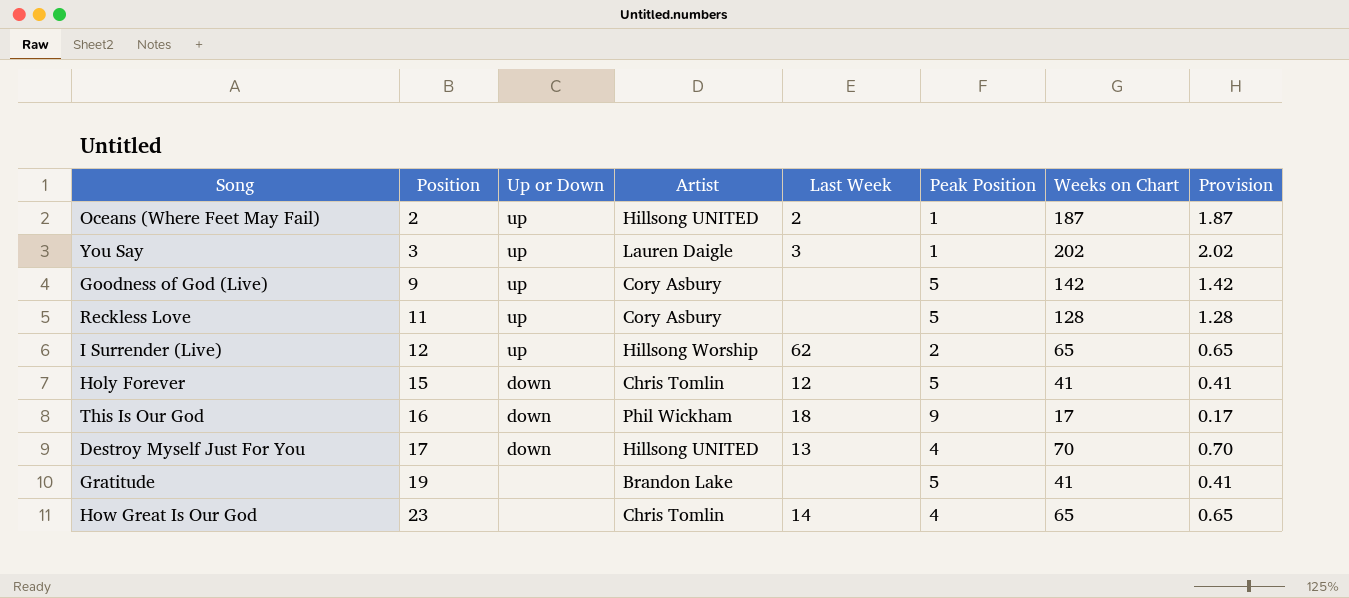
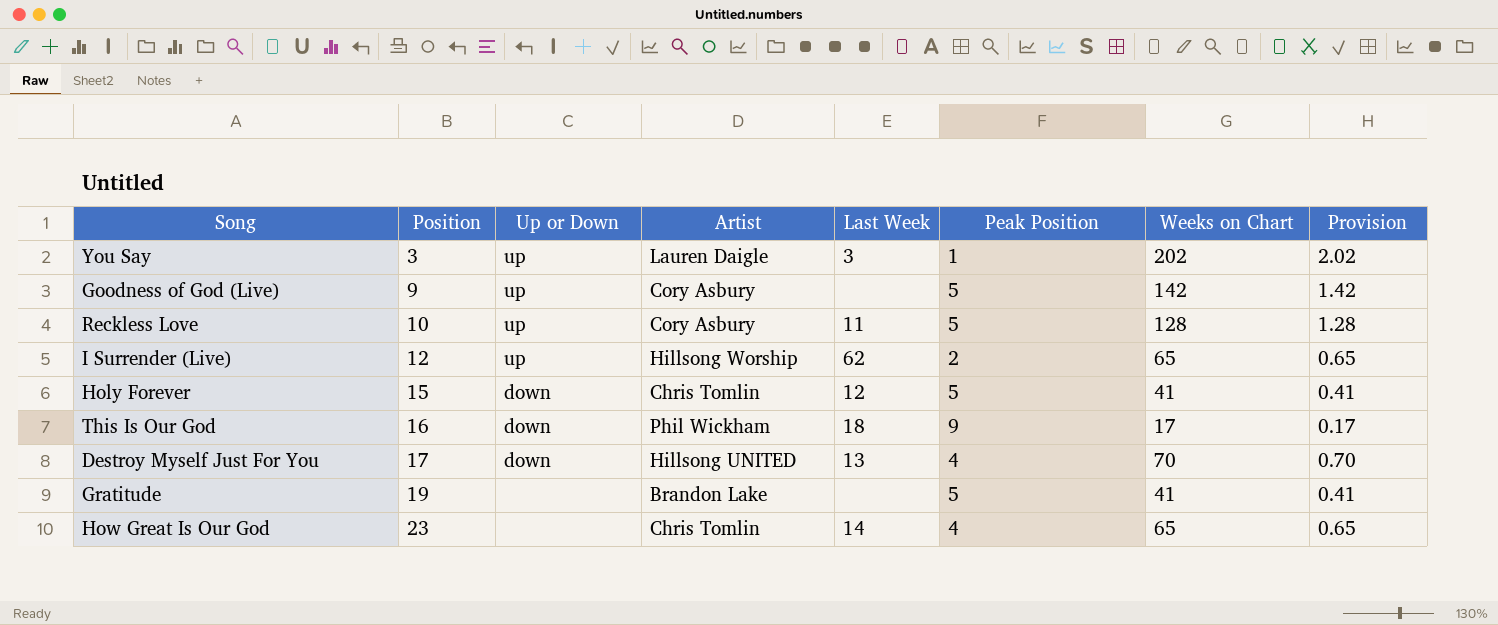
row Oceans (Where Feet May Fail): 2 | up | Hillsong UNITED | 2 | 1 | 187 | 1.87 -> none
Reckless Love | Position: 11 -> 10
Reckless Love | Last Week: none -> 11

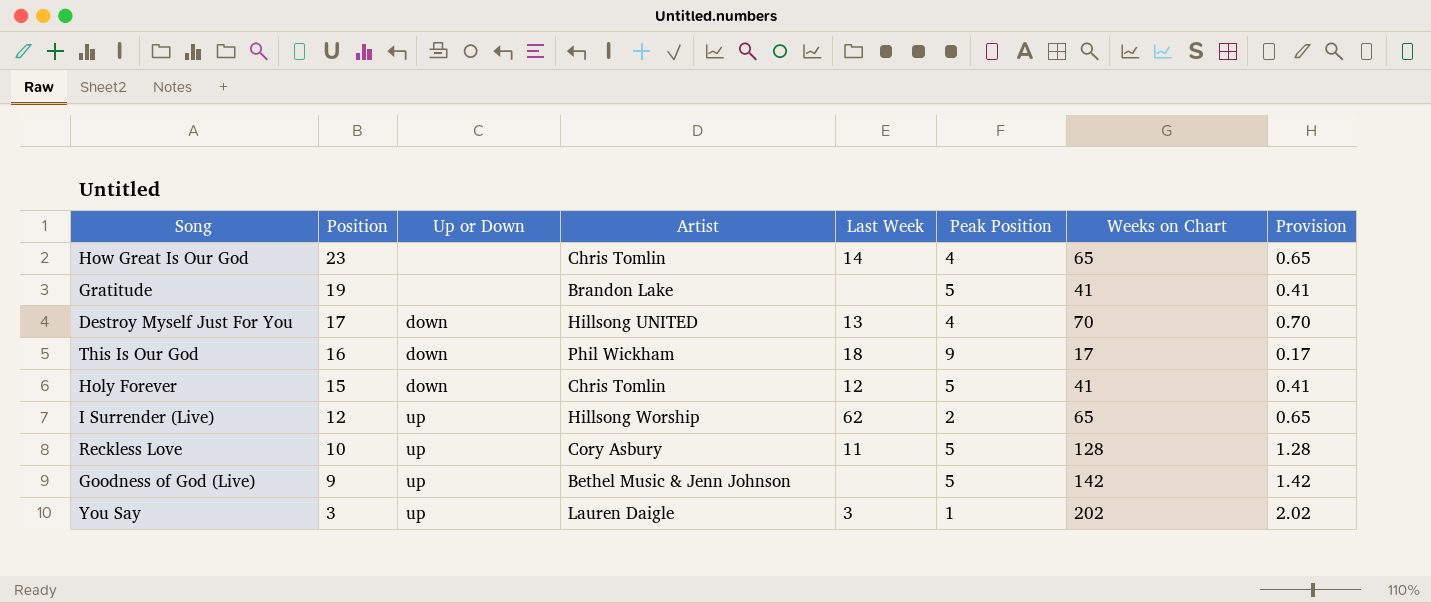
row order: Position ascending -> Position descending
Goodness of God (Live) | Artist: Cory Asbury -> Bethel Music & Jenn Johnson

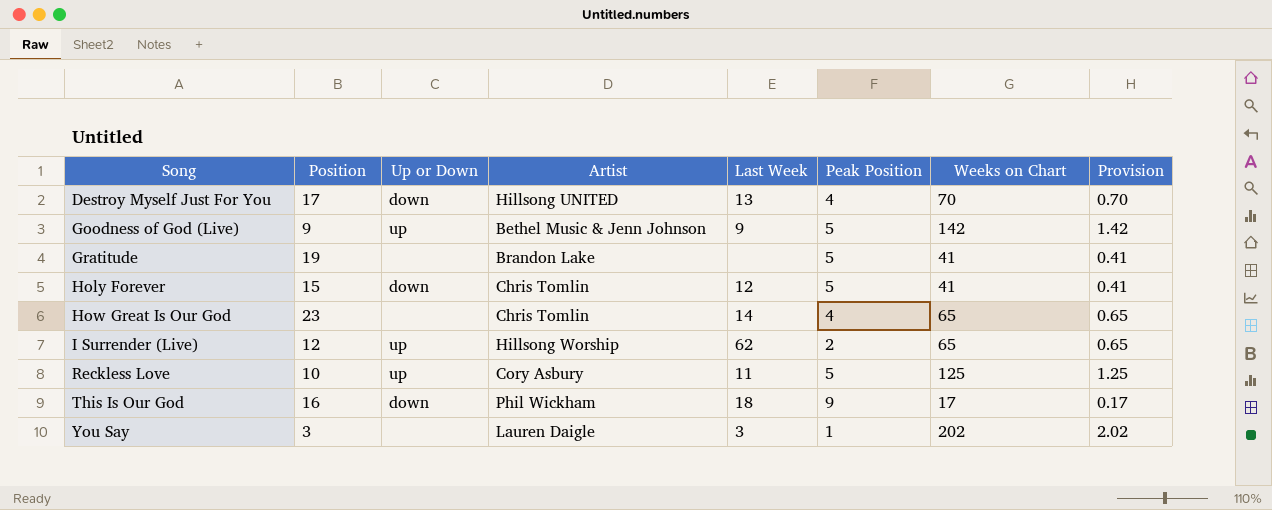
row order: Position descending -> Song ascending
Goodness of God (Live) | Last Week: none -> 9
Reckless Love | Weeks on Chart: 128 -> 125
Reckless Love | Provision: 1.28 -> 1.25
You Say | Up or Down: up -> none

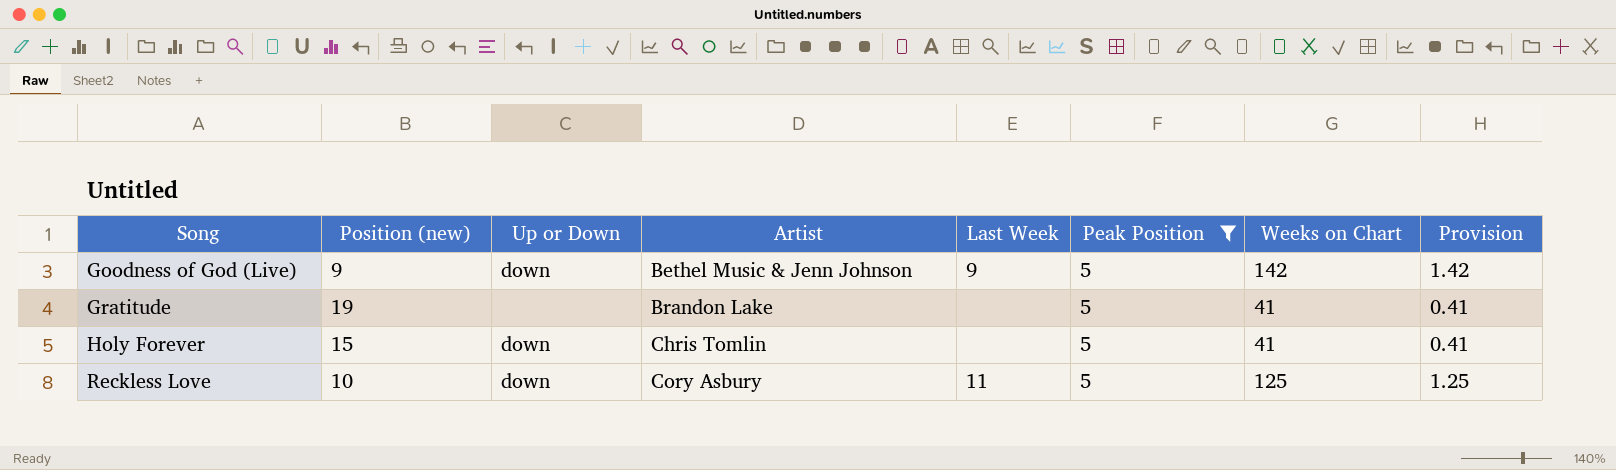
filter: none -> Peak Position = 5
column name: Position -> Position (new)
Goodness of God (Live) | Up or Down: up -> down
Holy Forever | Last Week: 12 -> none
Reckless Love | Up or Down: up -> down

